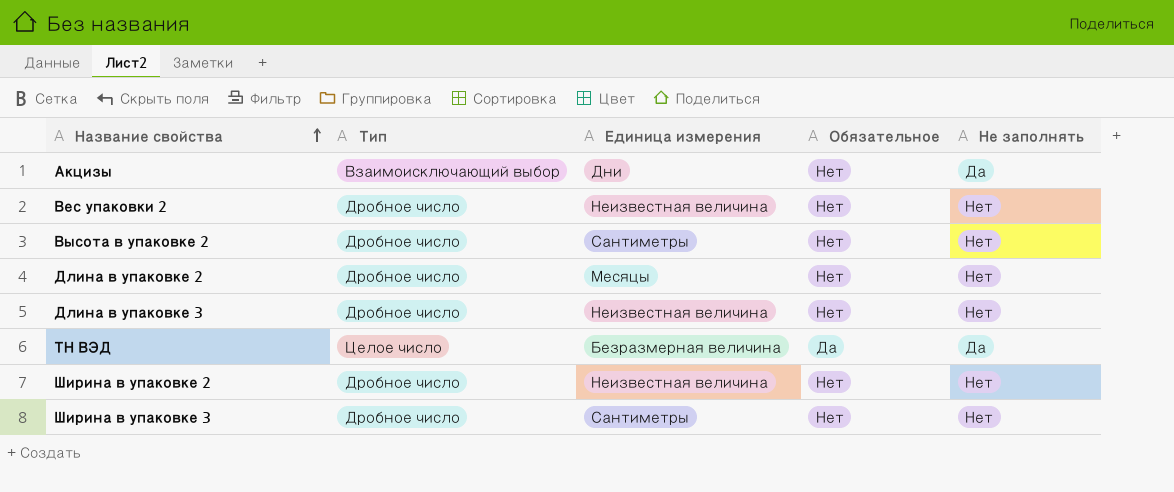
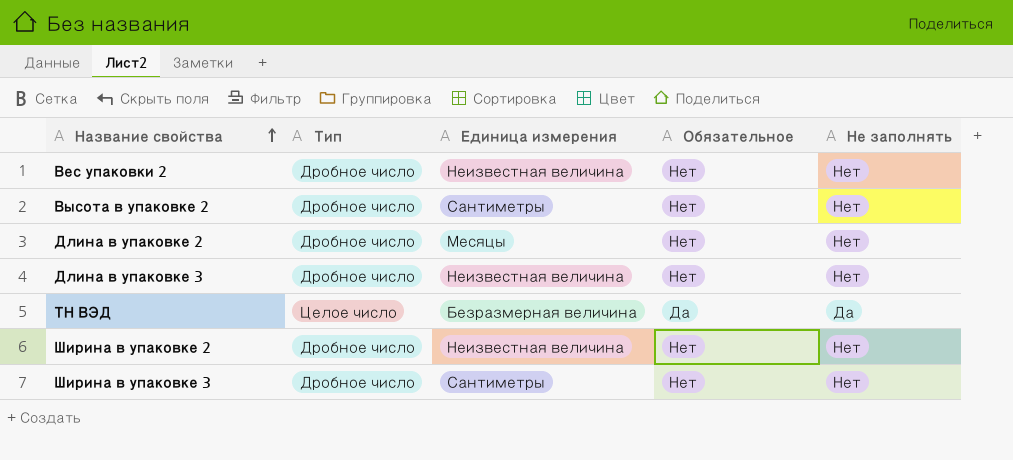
row Акцизы: Взаимоисключающий выбор | Дни | Нет | Да -> none

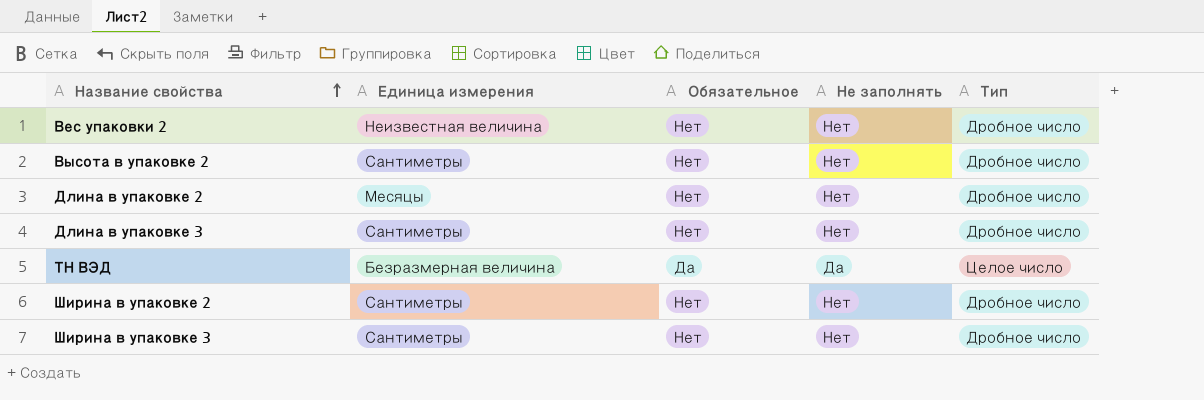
column Тип | position: 2 -> 5
Длина в упаковке 3 | Единица измерения: Неизвестная величина -> Сантиметры
Ширина в упаковке 2 | Единица измерения: Неизвестная величина -> Сантиметры

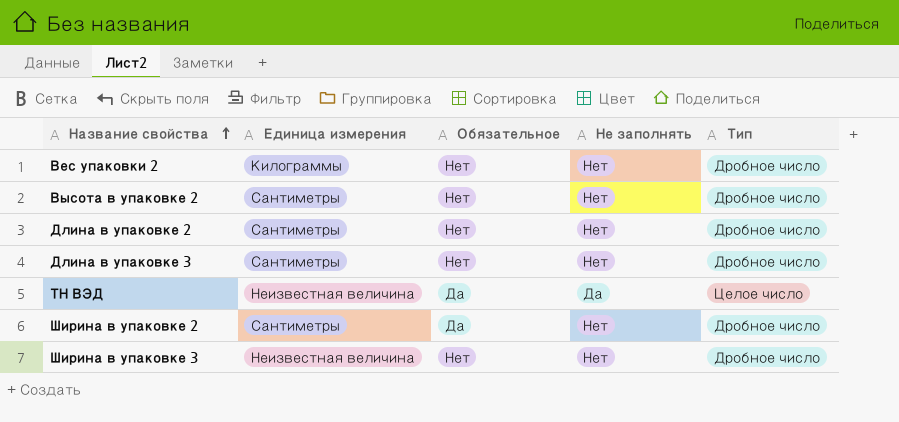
Вес упаковки 2 | Единица измерения: Неизвестная величина -> Килограммы
Длина в упаковке 2 | Единица измерения: Месяцы -> Сантиметры
ТН ВЭД | Единица измерения: Безразмерная величина -> Неизвестная величина
Ширина в упаковке 2 | Обязательное: Нет -> Да
Ширина в упаковке 3 | Единица измерения: Сантиметры -> Неизвестная величина

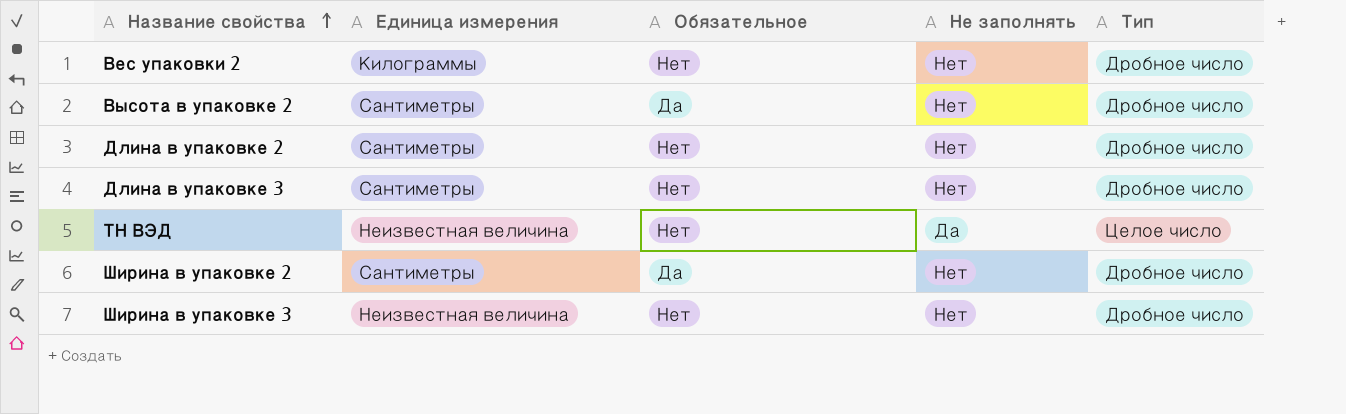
Высота в упаковке 2 | Обязательное: Нет -> Да
ТН ВЭД | Обязательное: Да -> Нет

